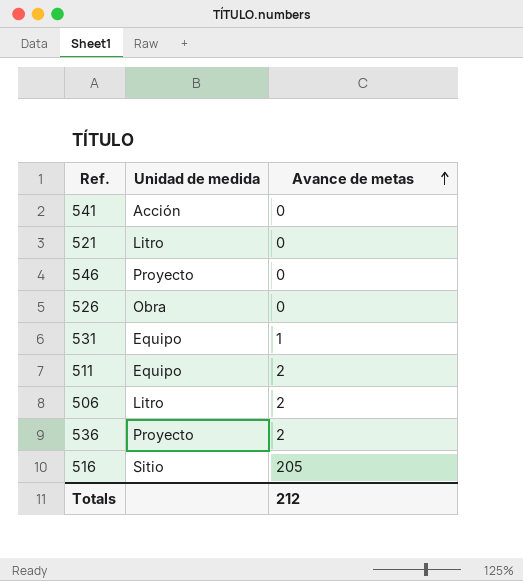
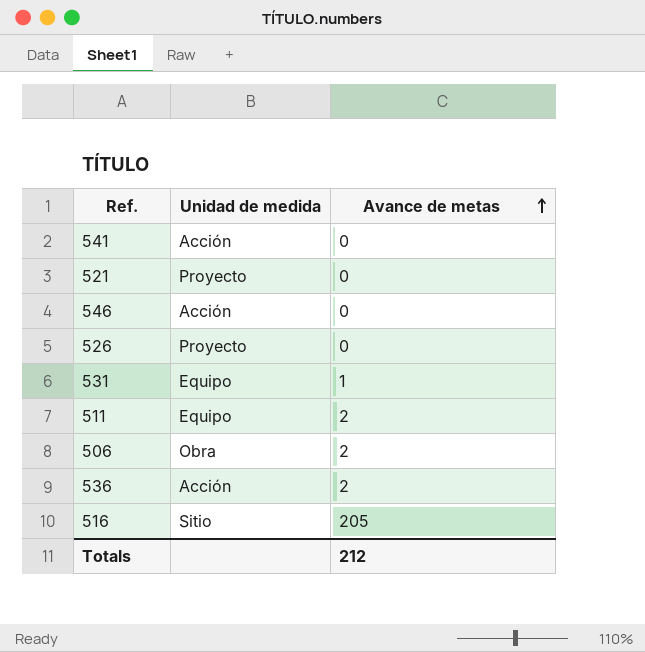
521 | Unidad de medida: Litro -> Proyecto
546 | Unidad de medida: Proyecto -> Acción
526 | Unidad de medida: Obra -> Proyecto
506 | Unidad de medida: Litro -> Obra
536 | Unidad de medida: Proyecto -> Acción

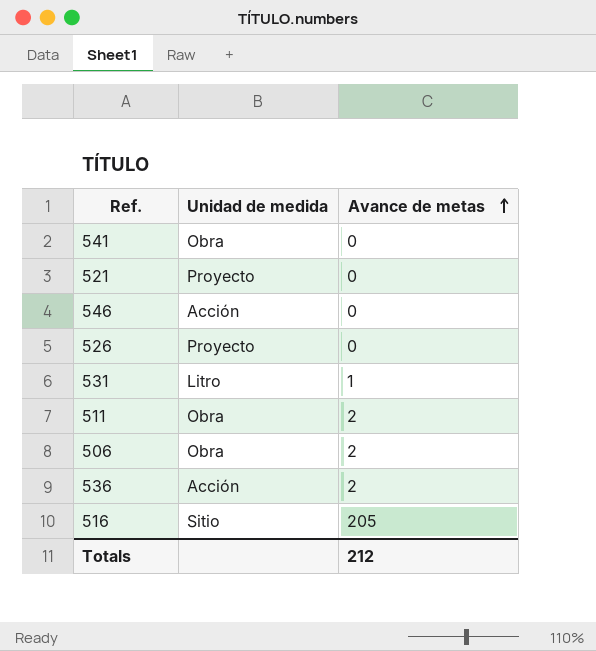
541 | Unidad de medida: Acción -> Obra
531 | Unidad de medida: Equipo -> Litro
511 | Unidad de medida: Equipo -> Obra

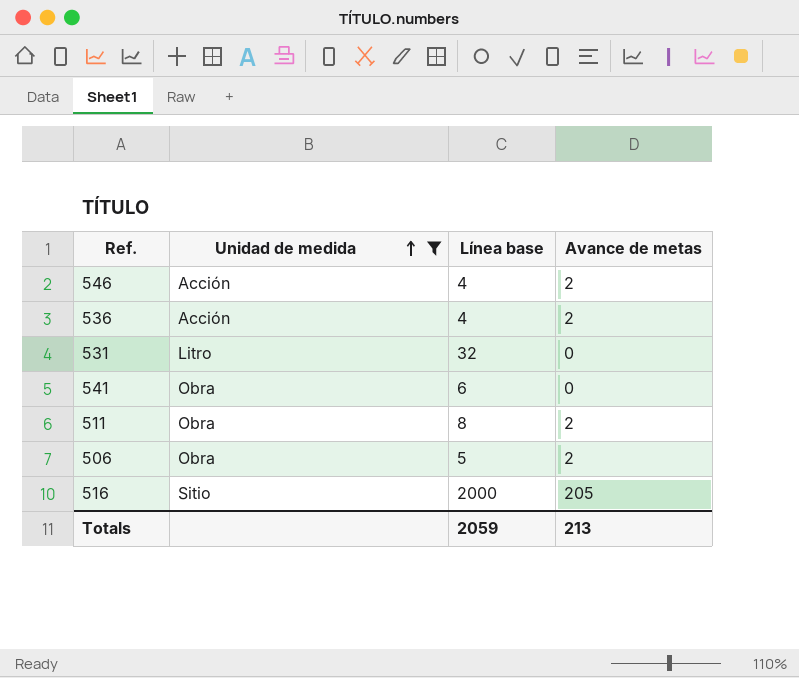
filter: none -> Unidad de medida != Proyecto
row order: Avance de metas ascending -> Unidad de medida ascending
column Línea base | position: none -> 3
546 | Avance de metas: 0 -> 2
531 | Avance de metas: 1 -> 0
Totals | Avance de metas: 212 -> 213

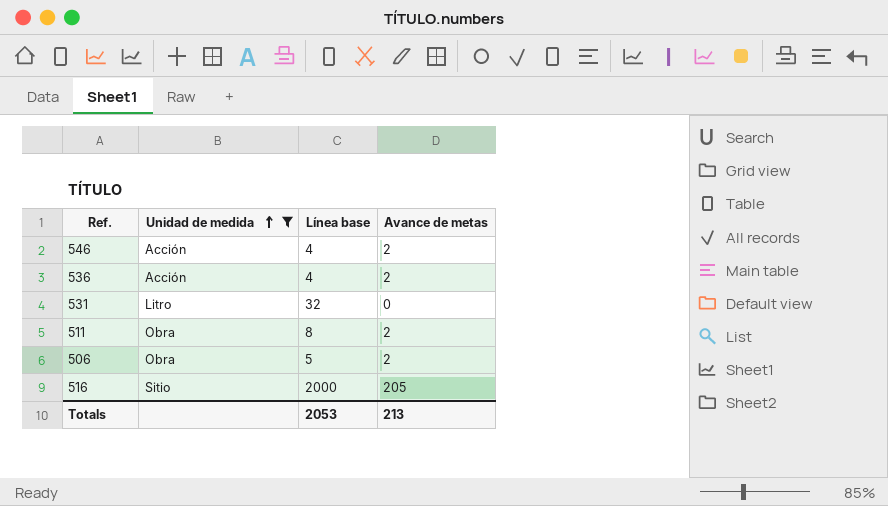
row 541: Obra | 6 | 0 -> none
Totals | Línea base: 2059 -> 2053

